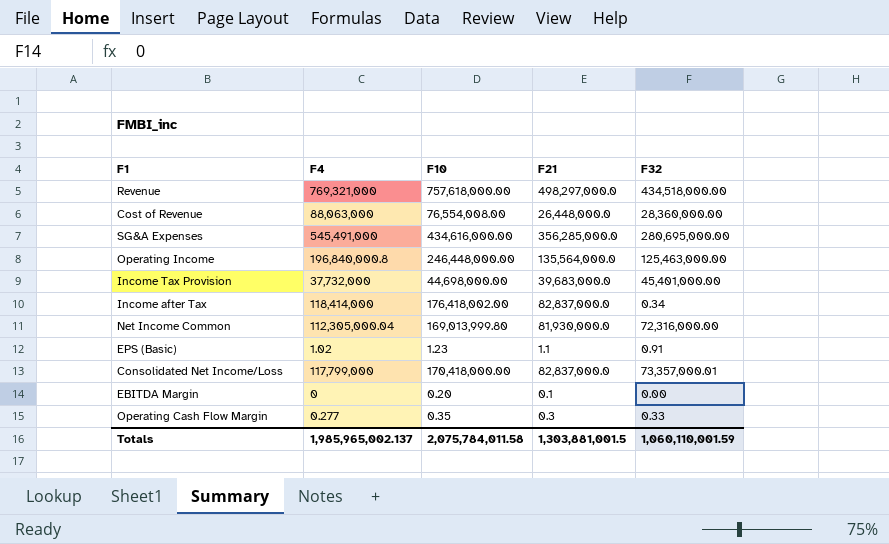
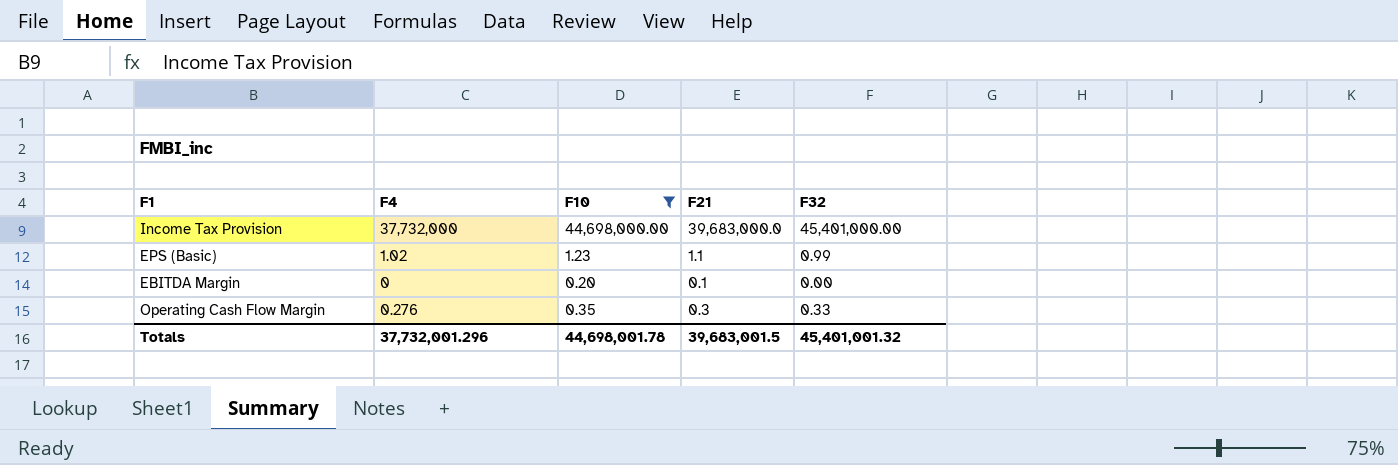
filter: none -> F10 <= 44,698,000.00
EPS (Basic) | F32: 0.91 -> 0.99
Operating Cash Flow Margin | F4: 0.277 -> 0.276
Totals | F4: 1,985,965,002.137 -> 37,732,001.296
Totals | F10: 2,075,784,011.58 -> 44,698,001.78
Totals | F21: 1,303,881,001.5 -> 39,683,001.5
Totals | F32: 1,060,110,001.59 -> 45,401,001.32

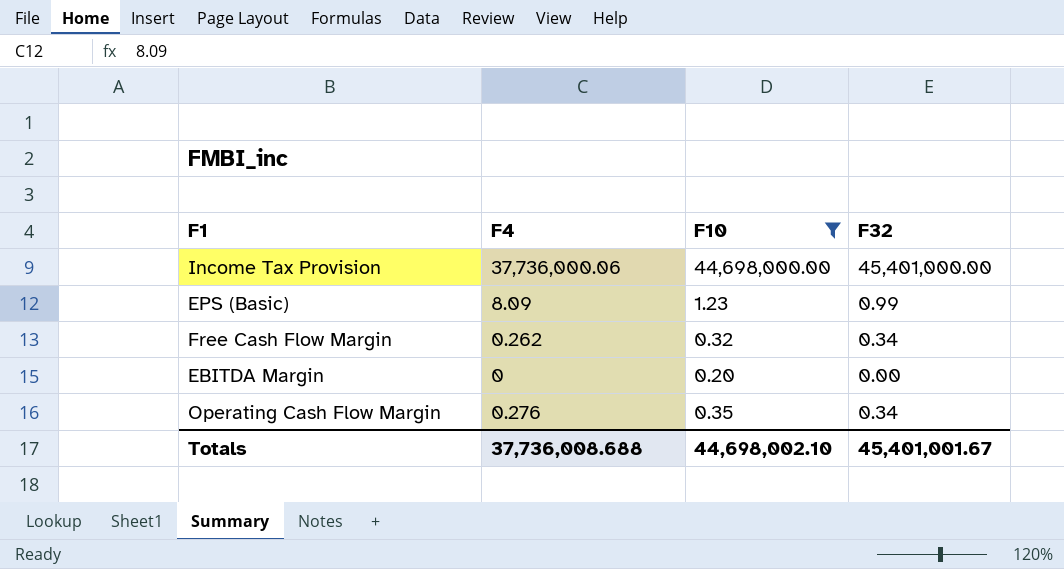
column F21 | position: 4 -> none
Income Tax Provision | F4: 37,732,000 -> 37,736,000.06
EPS (Basic) | F4: 1.02 -> 8.09
row Free Cash Flow Margin: none -> 0.262 | 0.32 | 0.34
Operating Cash Flow Margin | F32: 0.33 -> 0.34
Totals | F4: 37,732,001.296 -> 37,736,008.688
Totals | F10: 44,698,001.78 -> 44,698,002.10
Totals | F32: 45,401,001.32 -> 45,401,001.67

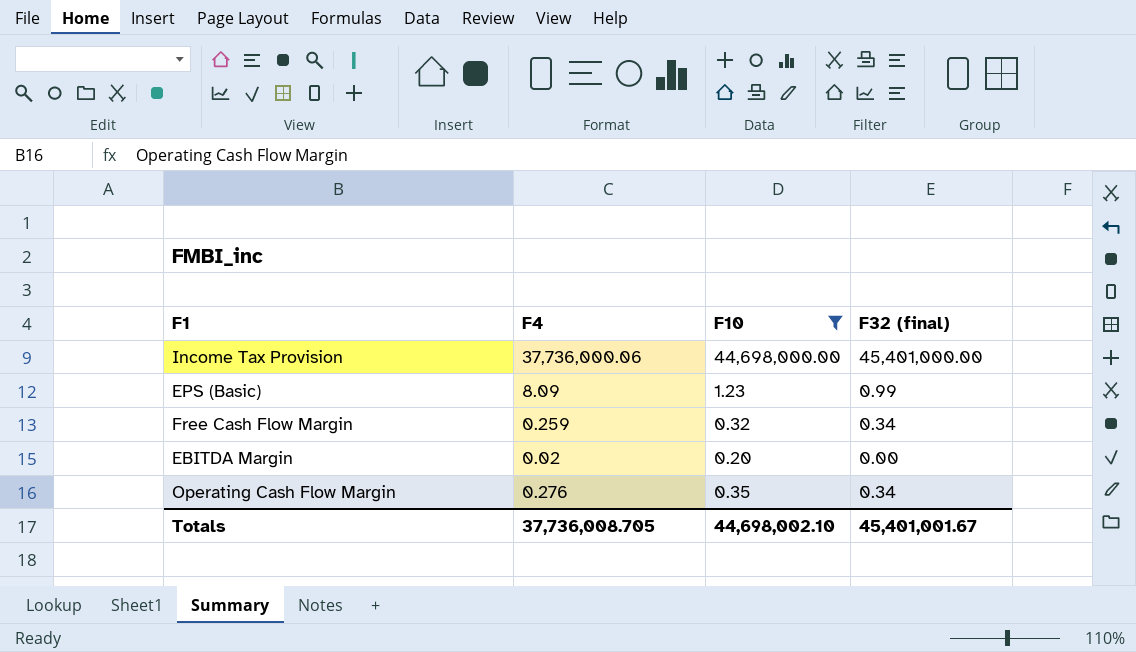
column name: F32 -> F32 (final)
Free Cash Flow Margin | F4: 0.262 -> 0.259
EBITDA Margin | F4: 0 -> 0.02
Totals | F4: 37,736,008.688 -> 37,736,008.705

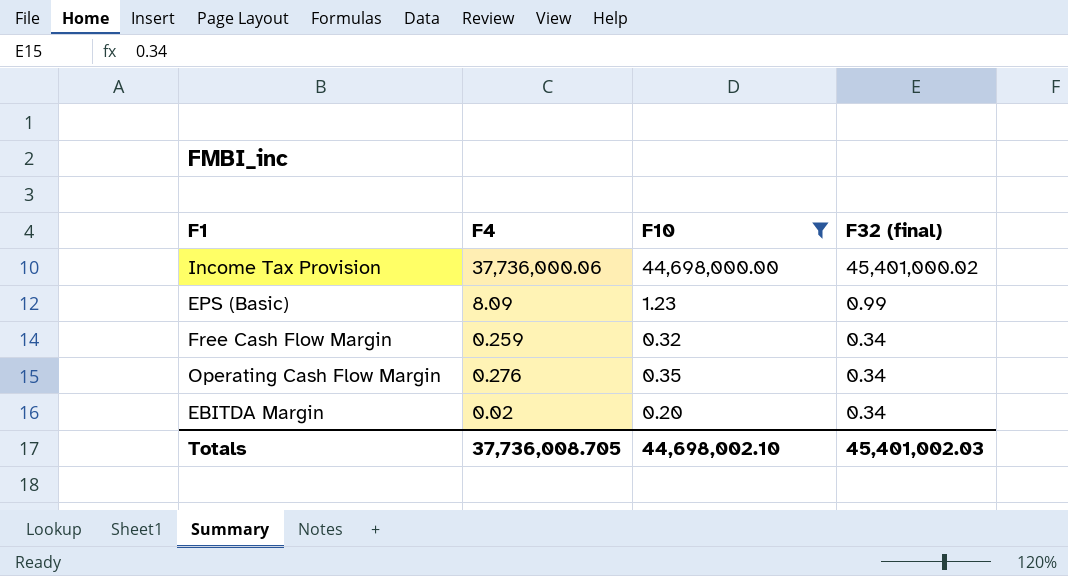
row order: none -> F32 (final) descending
Income Tax Provision | F32 (final): 45,401,000.00 -> 45,401,000.02
EBITDA Margin | F32 (final): 0.00 -> 0.34
Totals | F32 (final): 45,401,001.67 -> 45,401,002.03

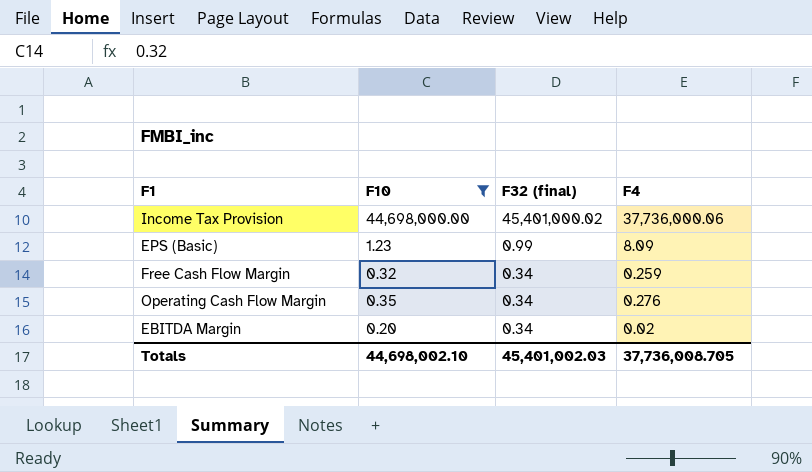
column F4 | position: 2 -> 4

